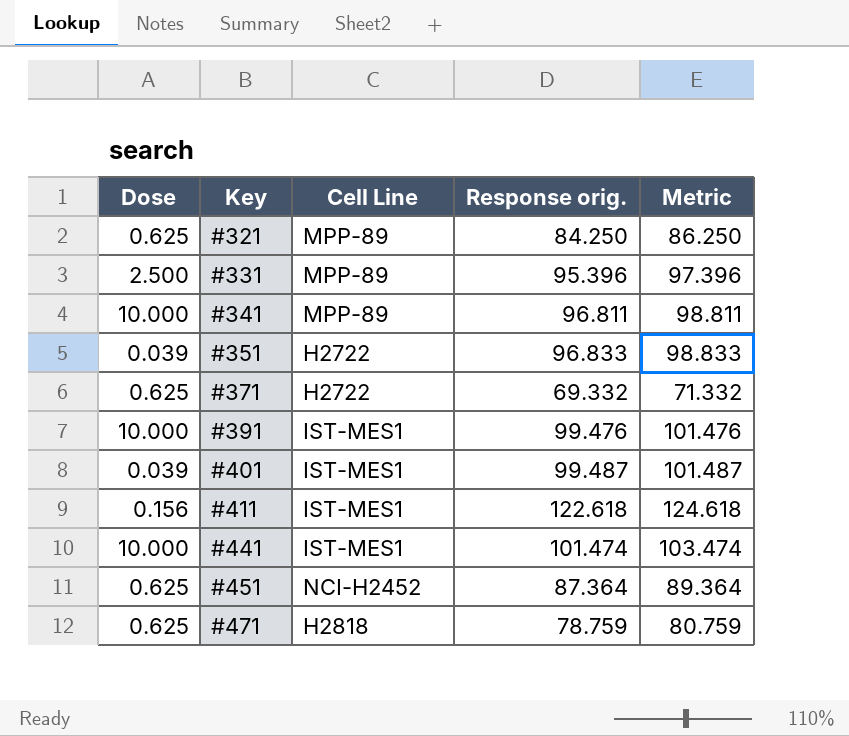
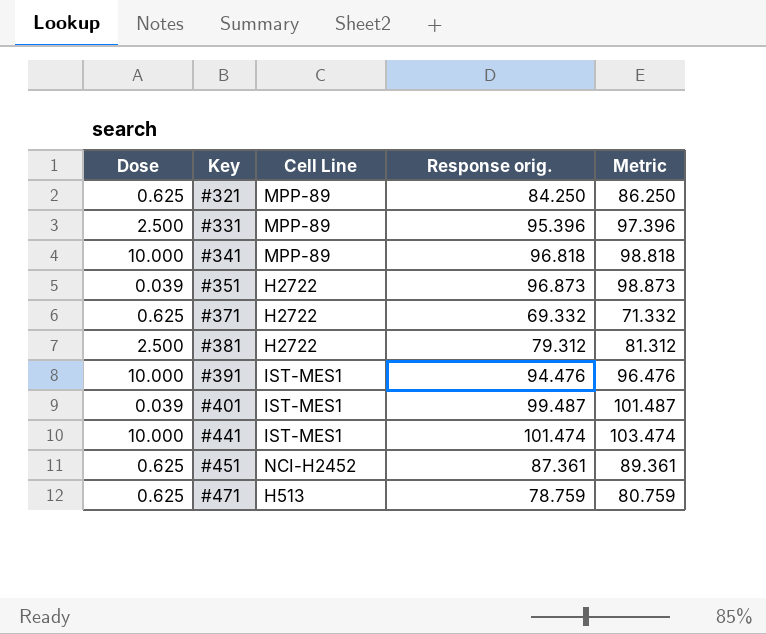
row #411: 0.156 | IST-MES1 | 122.618 | 124.618 -> none
#341 | Response orig.: 96.811 -> 96.818
#341 | Metric: 98.811 -> 98.818
#351 | Response orig.: 96.833 -> 96.873
#351 | Metric: 98.833 -> 98.873
row #381: none -> 2.500 | H2722 | 79.312 | 81.312
#391 | Response orig.: 99.476 -> 94.476
#391 | Metric: 101.476 -> 96.476
#451 | Response orig.: 87.364 -> 87.361
#451 | Metric: 89.364 -> 89.361
#471 | Cell Line: H2818 -> H513

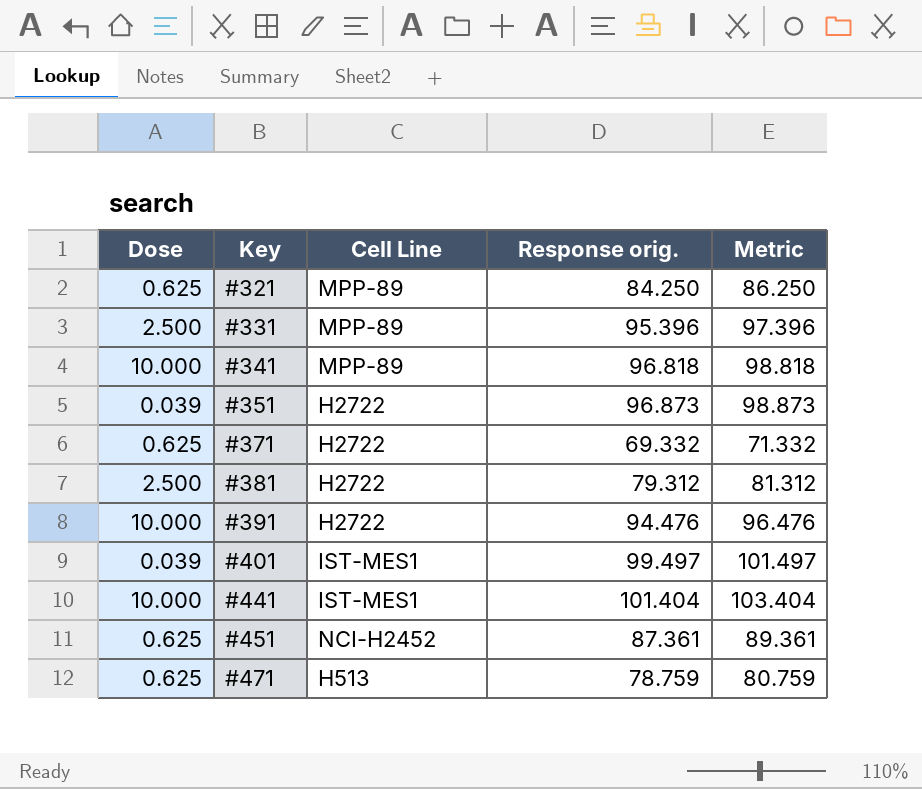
#391 | Cell Line: IST-MES1 -> H2722
#401 | Response orig.: 99.487 -> 99.497
#401 | Metric: 101.487 -> 101.497
#441 | Response orig.: 101.474 -> 101.404
#441 | Metric: 103.474 -> 103.404

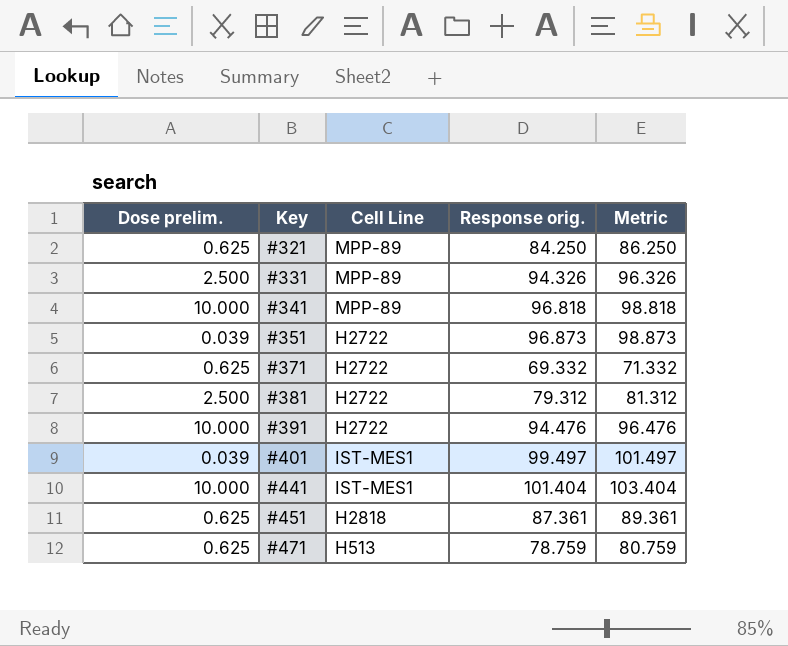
column name: Dose -> Dose prelim.
#331 | Response orig.: 95.396 -> 94.326
#331 | Metric: 97.396 -> 96.326
#451 | Cell Line: NCI-H2452 -> H2818

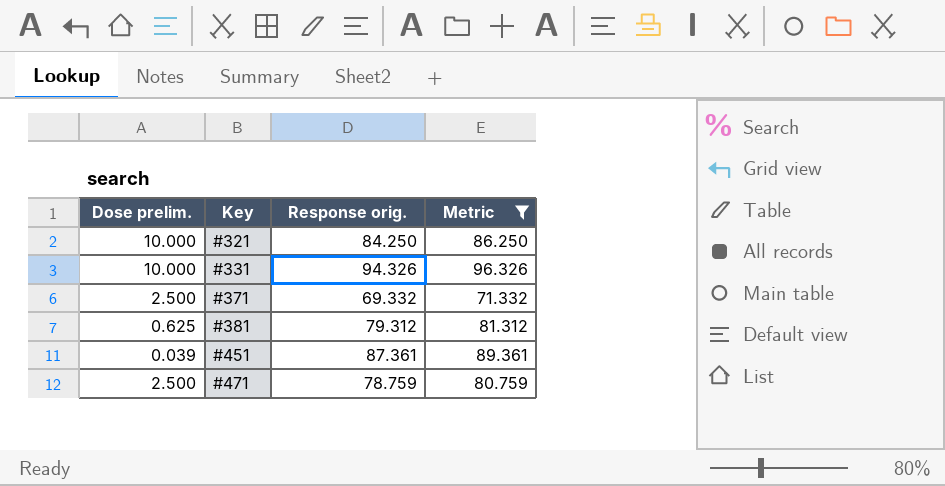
filter: none -> Metric <= 96.326
column Cell Line | position: 3 -> none
#321 | Dose prelim.: 0.625 -> 10.000
#331 | Dose prelim.: 2.500 -> 10.000
#371 | Dose prelim.: 0.625 -> 2.500
#381 | Dose prelim.: 2.500 -> 0.625
#451 | Dose prelim.: 0.625 -> 0.039
#471 | Dose prelim.: 0.625 -> 2.500

